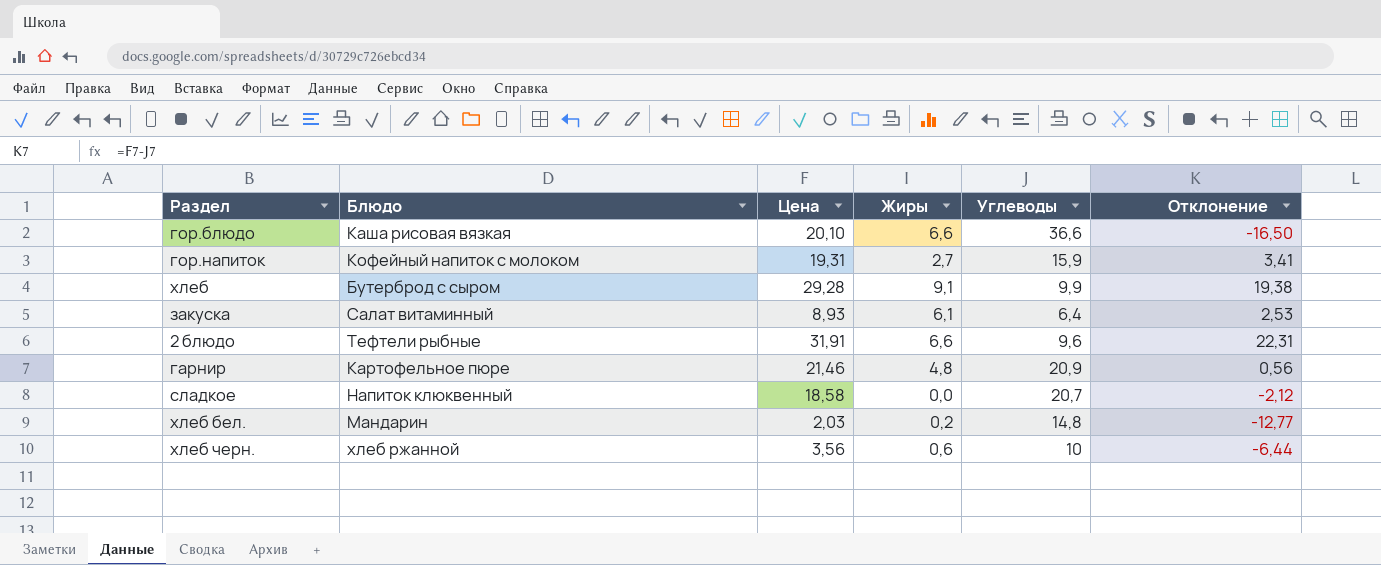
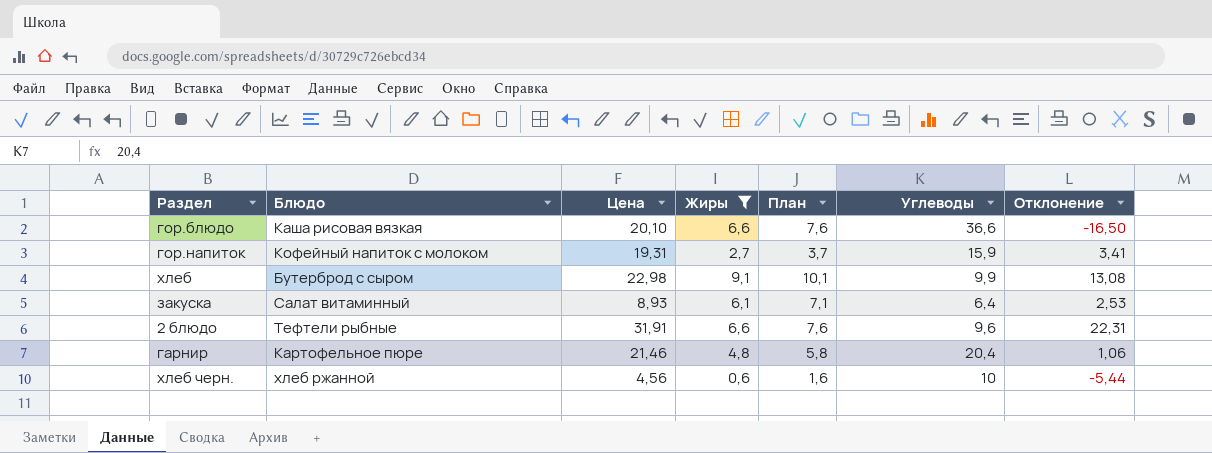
filter: none -> Жиры >= 0,6
column План | formula: none -> [Жиры] + 1
хлеб | Цена: 29,28 -> 22,98
хлеб | Отклонение: 19,38 -> 13,08
гарнир | Углеводы: 20,9 -> 20,4
гарнир | Отклонение: 0,56 -> 1,06
хлеб черн. | Цена: 3,56 -> 4,56
хлеб черн. | Отклонение: -6,44 -> -5,44

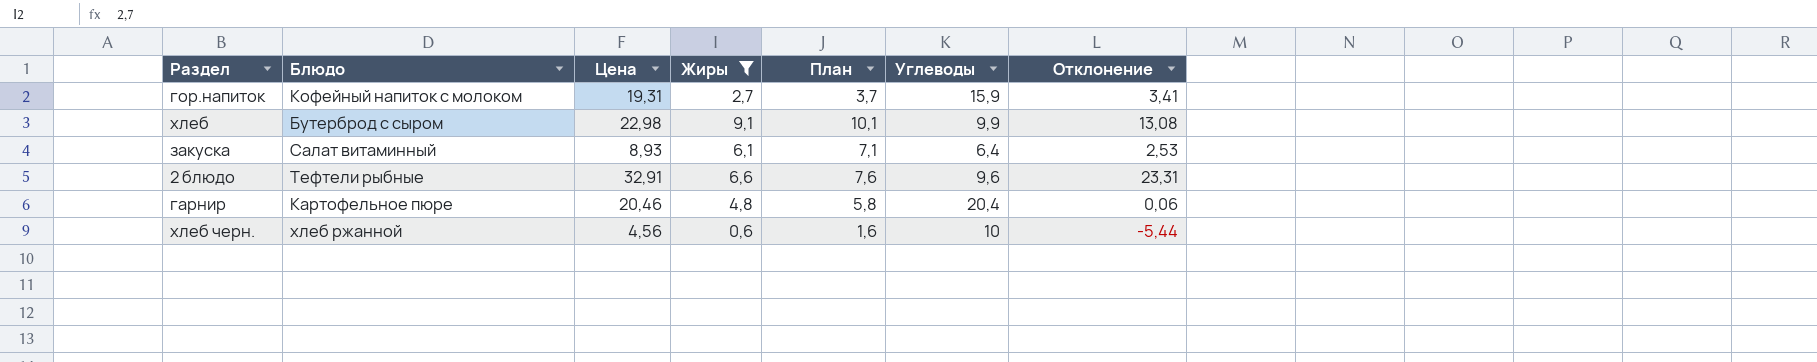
row гор.блюдо: Каша рисовая вязкая | 20,10 | 6,6 | 7,6 | 36,6 | -16,50 -> none
2 блюдо | Цена: 31,91 -> 32,91
2 блюдо | Отклонение: 22,31 -> 23,31
гарнир | Цена: 21,46 -> 20,46
гарнир | Отклонение: 1,06 -> 0,06

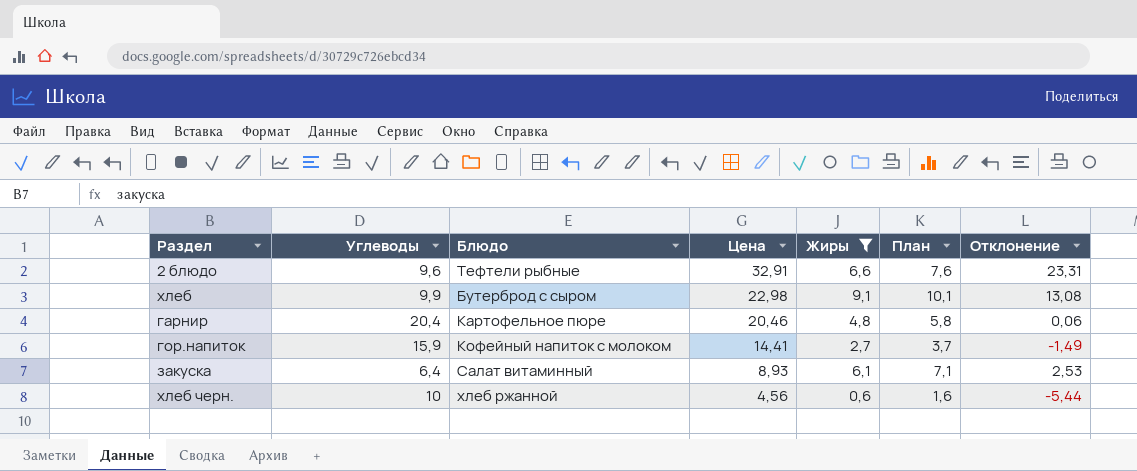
row order: none -> Цена descending
column Углеводы | position: 6 -> 2
гор.напиток | Цена: 19,31 -> 14,41
гор.напиток | Отклонение: 3,41 -> -1,49

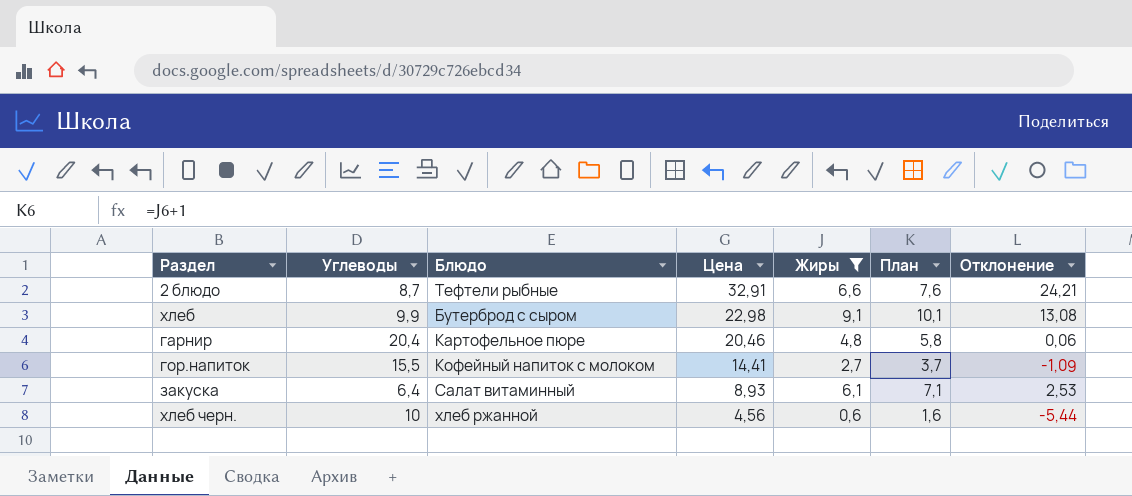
2 блюдо | Углеводы: 9,6 -> 8,7
2 блюдо | Отклонение: 23,31 -> 24,21
гор.напиток | Углеводы: 15,9 -> 15,5
гор.напиток | Отклонение: -1,49 -> -1,09

